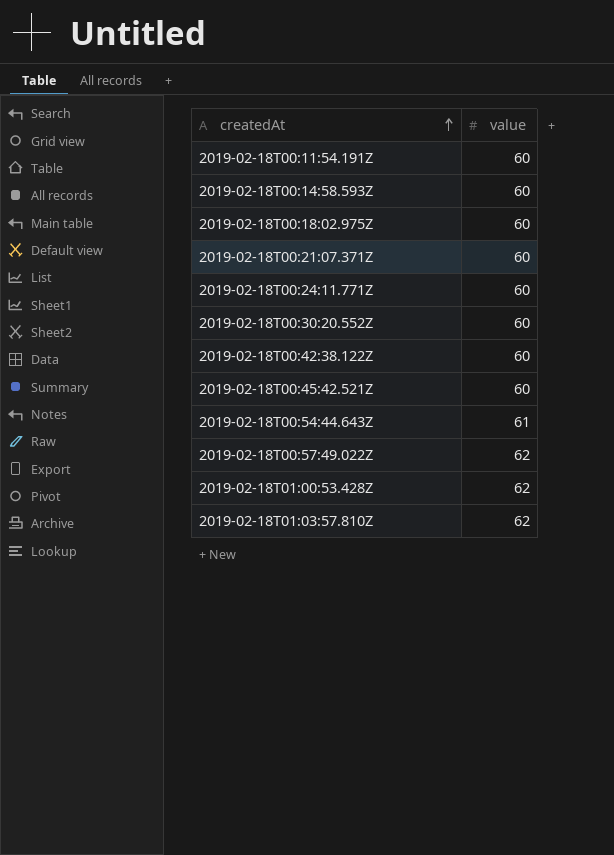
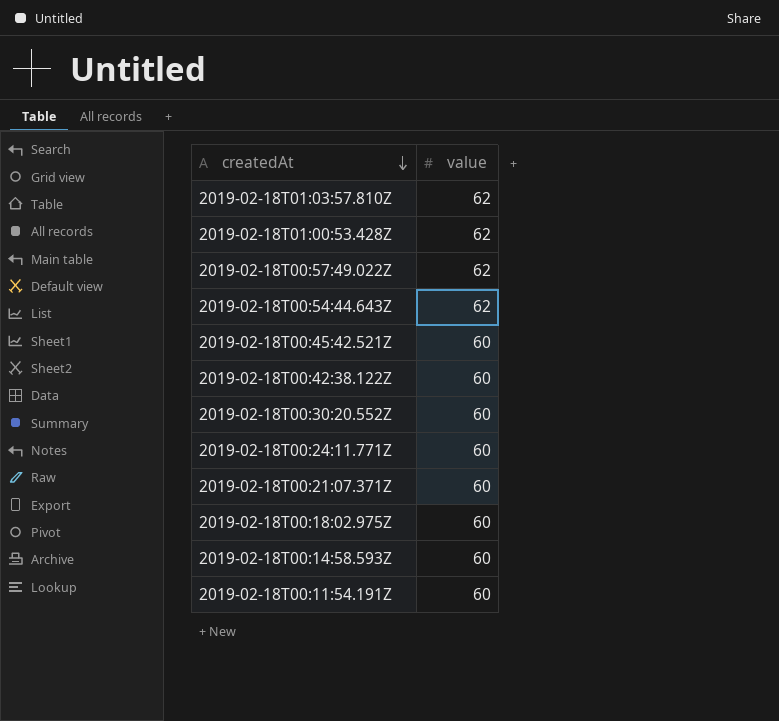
row order: createdAt ascending -> createdAt descending
2019-02-18T00:54:44.643Z | value: 61 -> 62

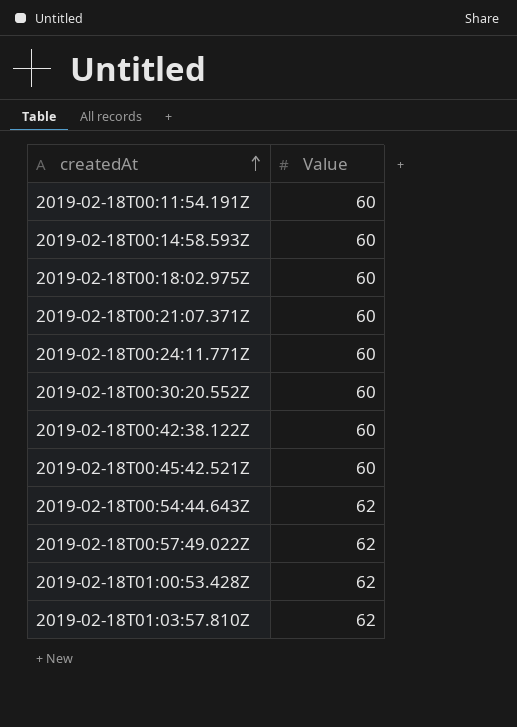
row order: createdAt descending -> createdAt ascending
column name: value -> Value

